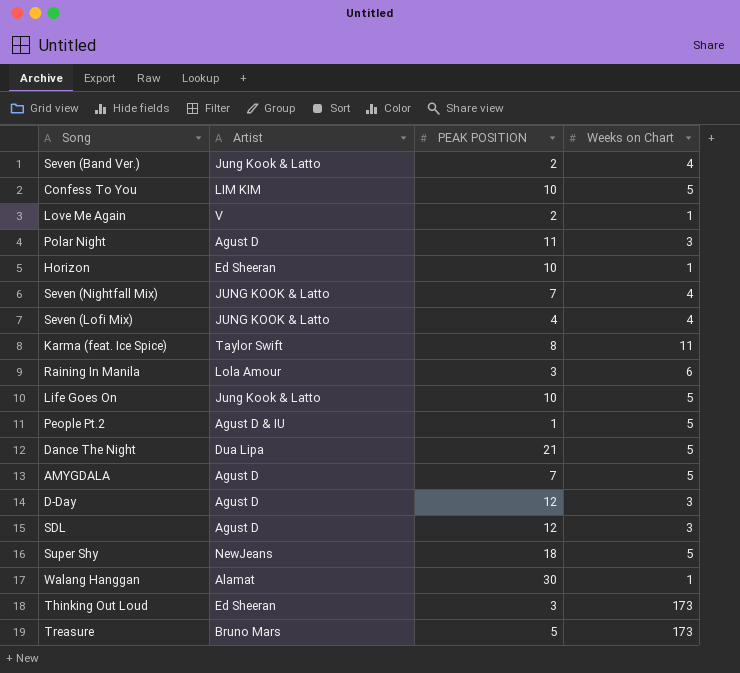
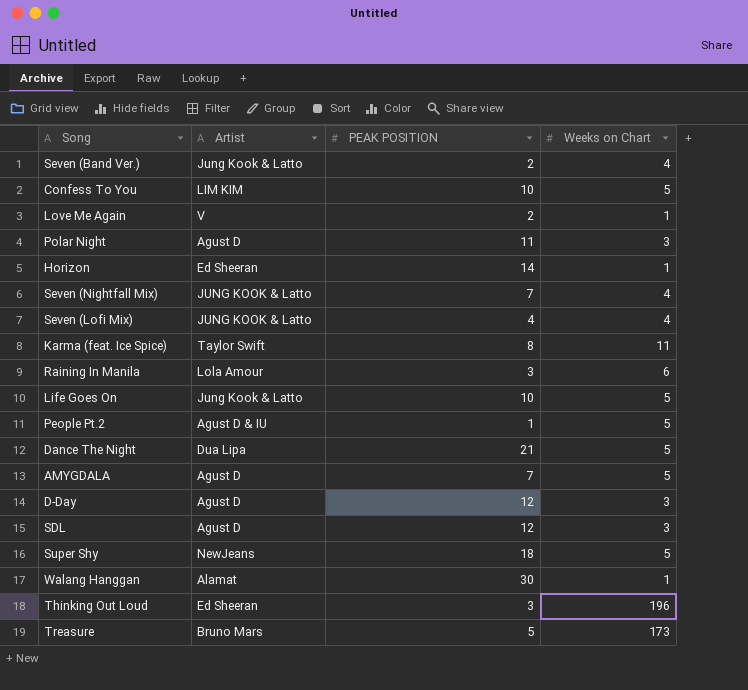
Horizon | PEAK POSITION: 10 -> 14
Thinking Out Loud | Weeks on Chart: 173 -> 196

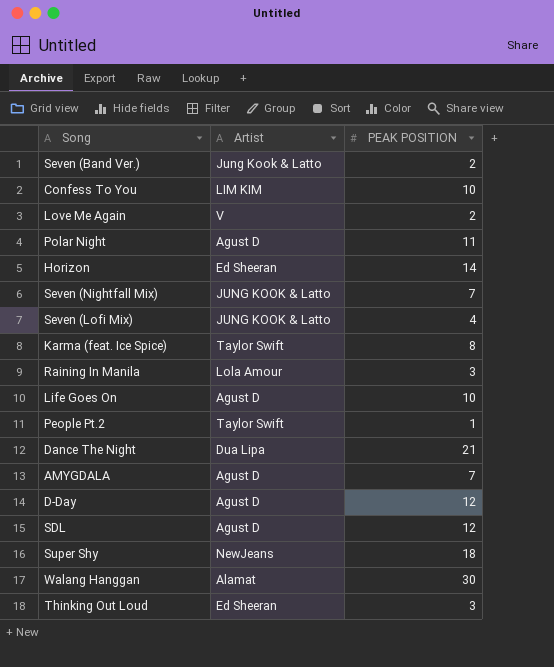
column Weeks on Chart | position: 4 -> none
row Treasure: Bruno Mars | 5 | 173 -> none
Life Goes On | Artist: Jung Kook & Latto -> Agust D
People Pt.2 | Artist: Agust D & IU -> Taylor Swift

